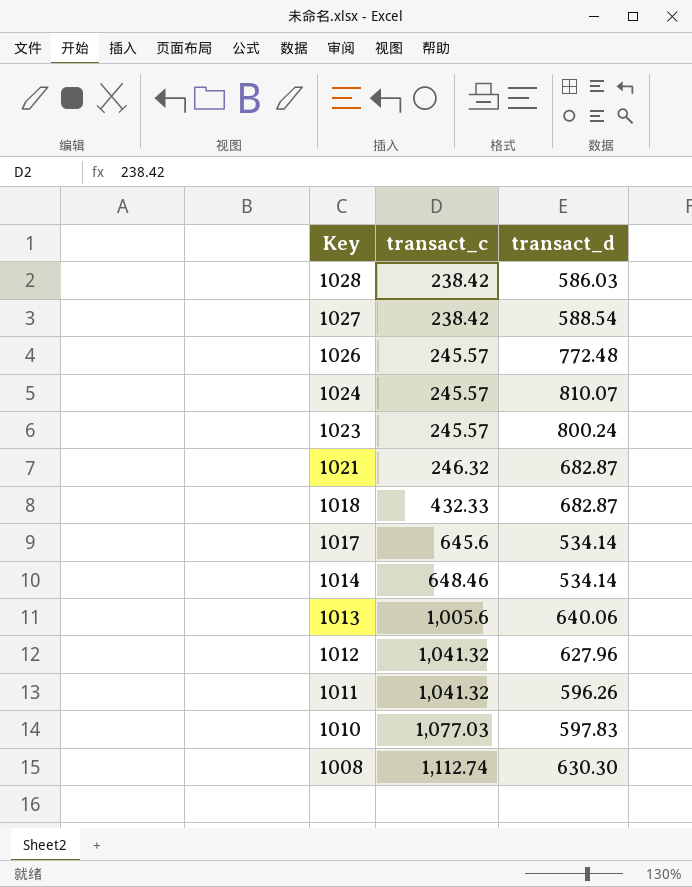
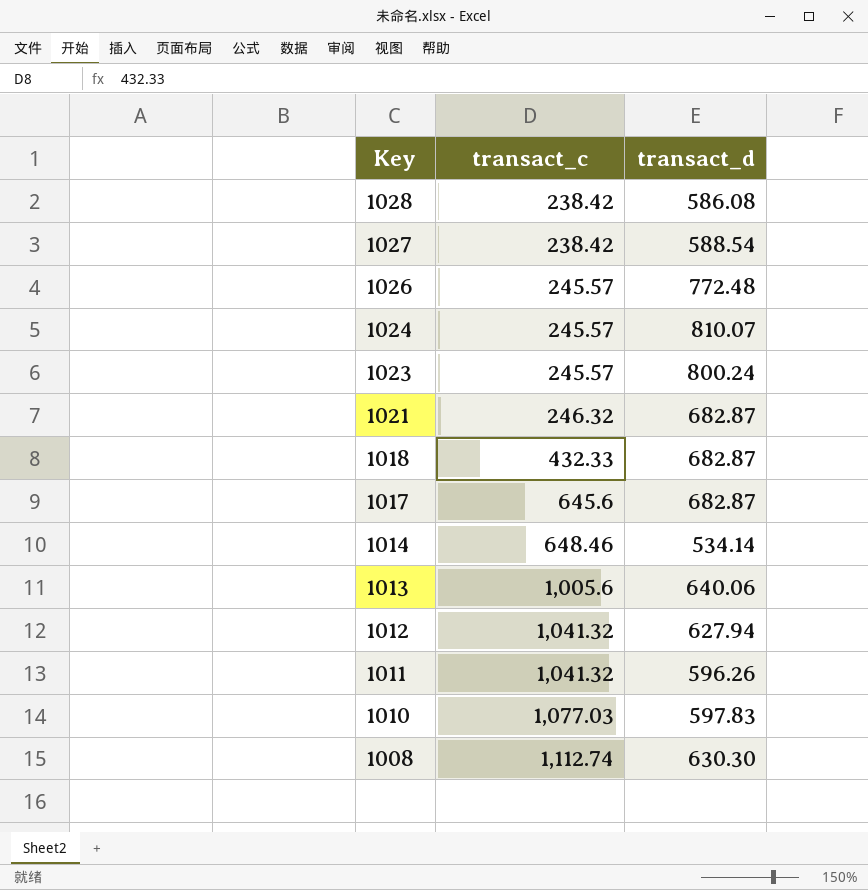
1028 | transact_d: 586.03 -> 586.08
1017 | transact_d: 534.14 -> 682.87
1012 | transact_d: 627.96 -> 627.94

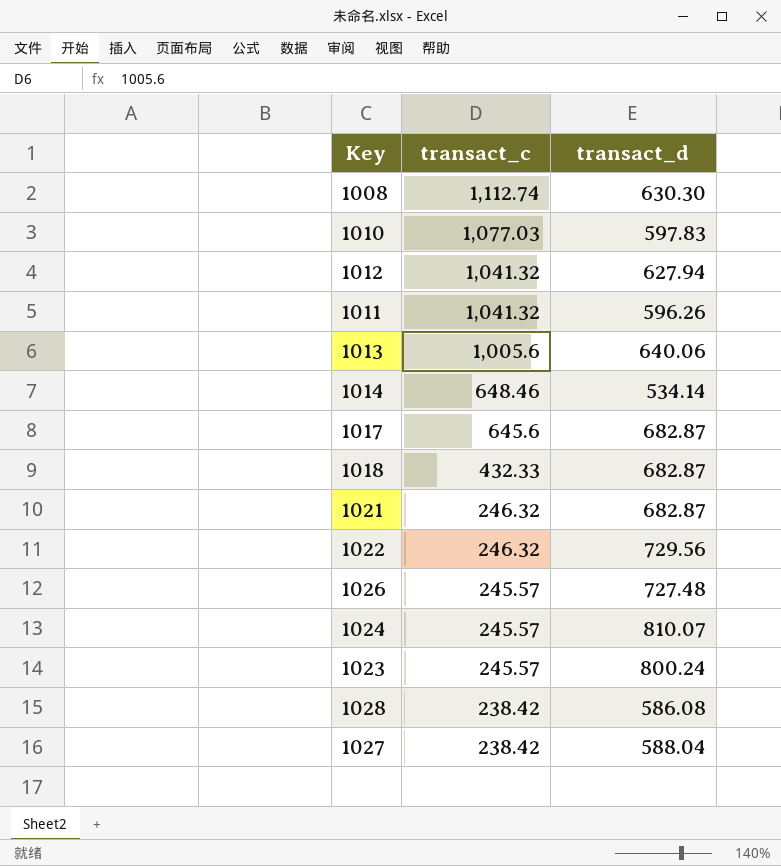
row order: Key descending -> transact_c descending
row 1022: none -> 246.32 | 729.56
1026 | transact_d: 772.48 -> 727.48
1027 | transact_d: 588.54 -> 588.04

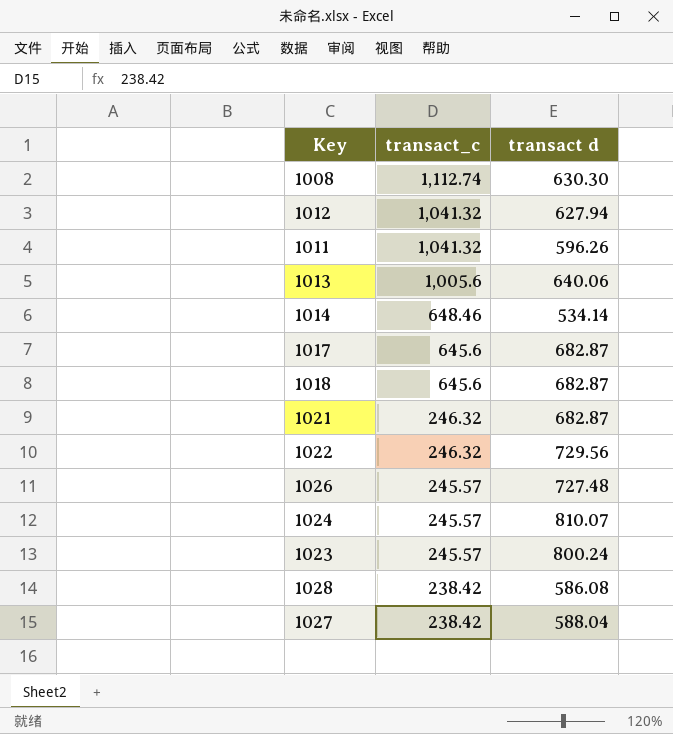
column name: transact_d -> transact d
row 1010: 1,077.03 | 597.83 -> none
1018 | transact_c: 432.33 -> 645.6

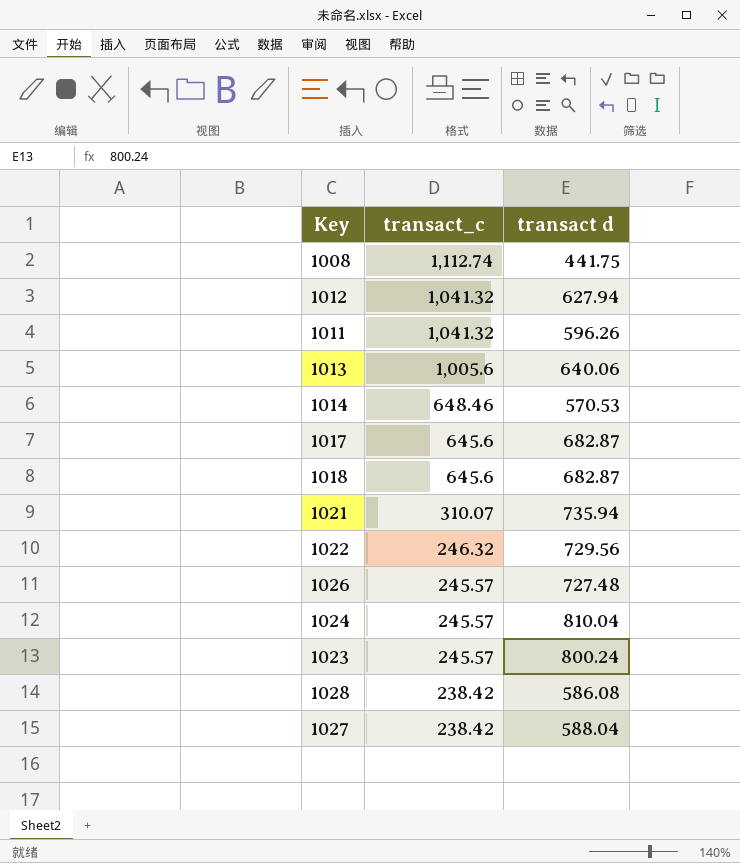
1008 | transact d: 630.30 -> 441.75
1014 | transact d: 534.14 -> 570.53
1021 | transact_c: 246.32 -> 310.07
1021 | transact d: 682.87 -> 735.94
1024 | transact d: 810.07 -> 810.04

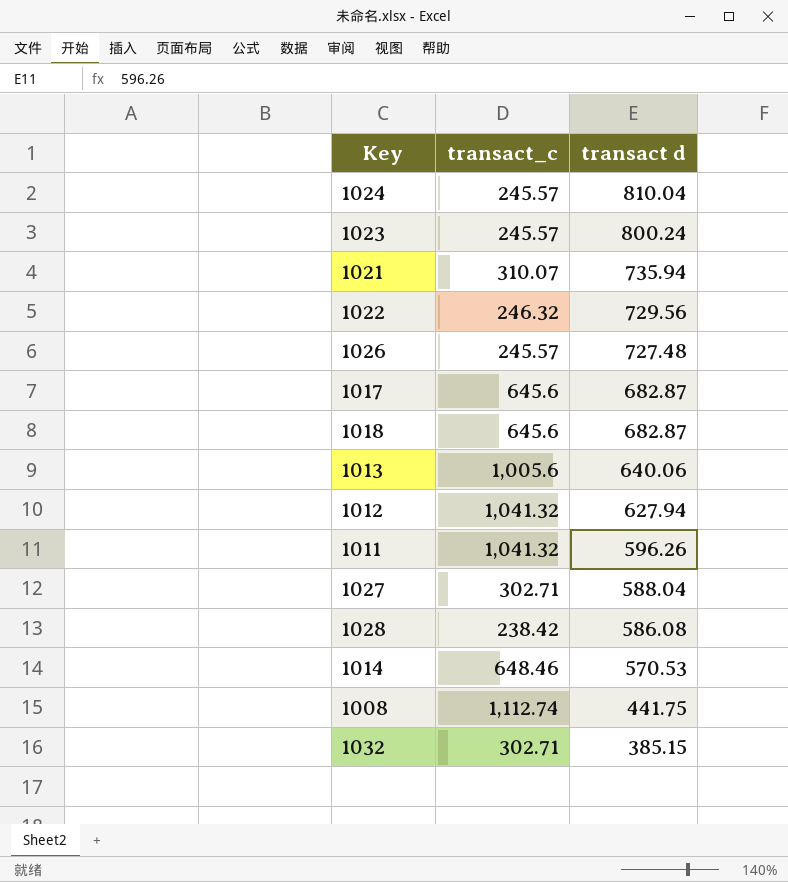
row order: transact_c descending -> transact d descending
1027 | transact_c: 238.42 -> 302.71
row 1032: none -> 302.71 | 385.15

